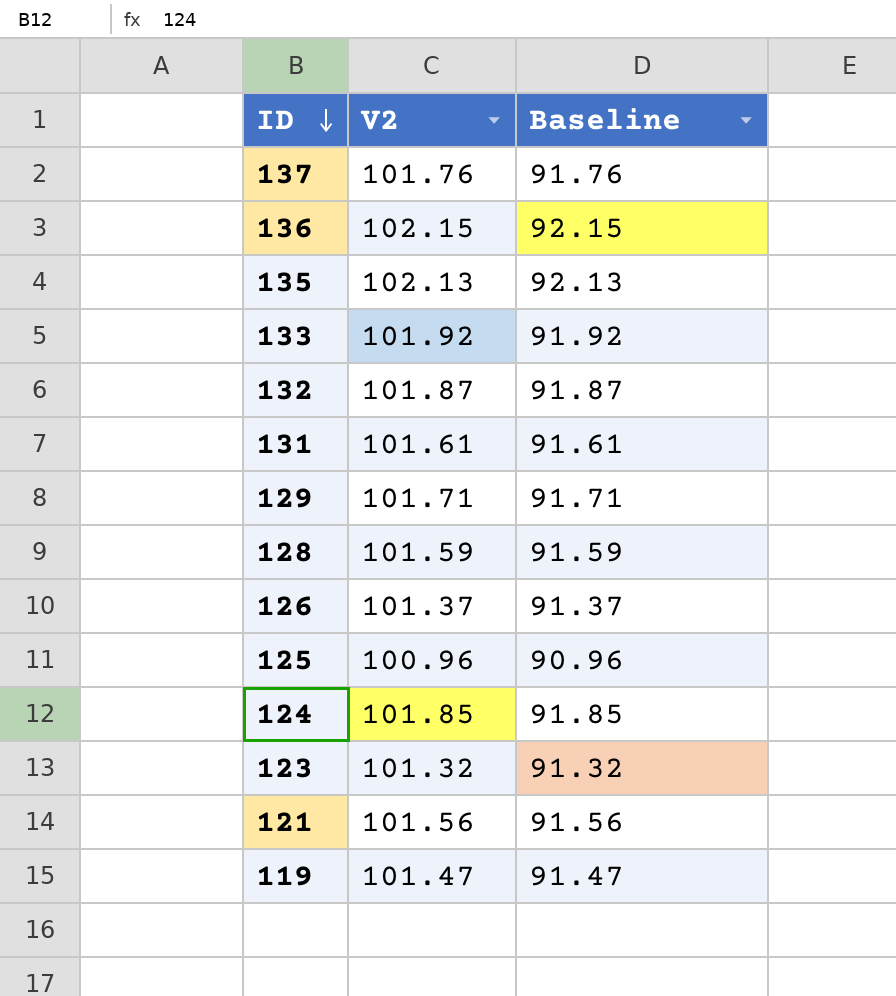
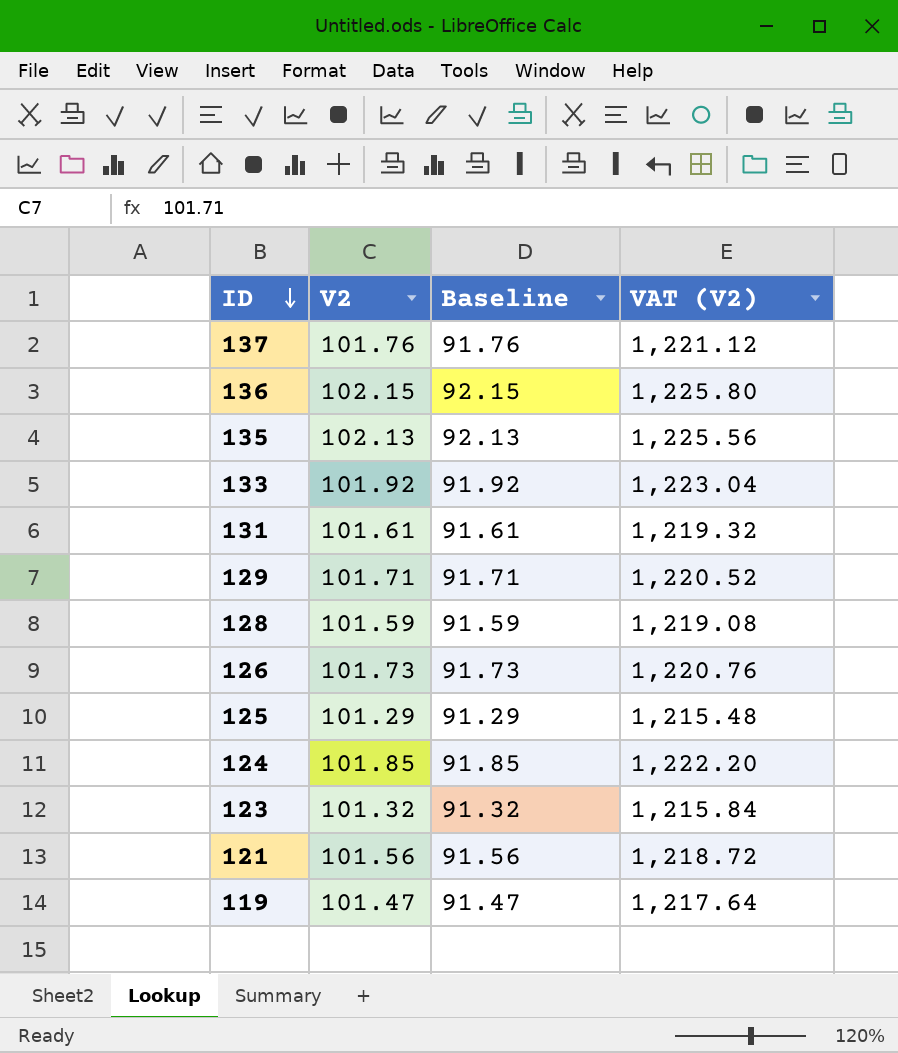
column VAT (V2) | formula: none -> [V2] * 12
row 132: 101.87 | 91.87 -> none
126 | V2: 101.37 -> 101.73
126 | Baseline: 91.37 -> 91.73
125 | V2: 100.96 -> 101.29
125 | Baseline: 90.96 -> 91.29

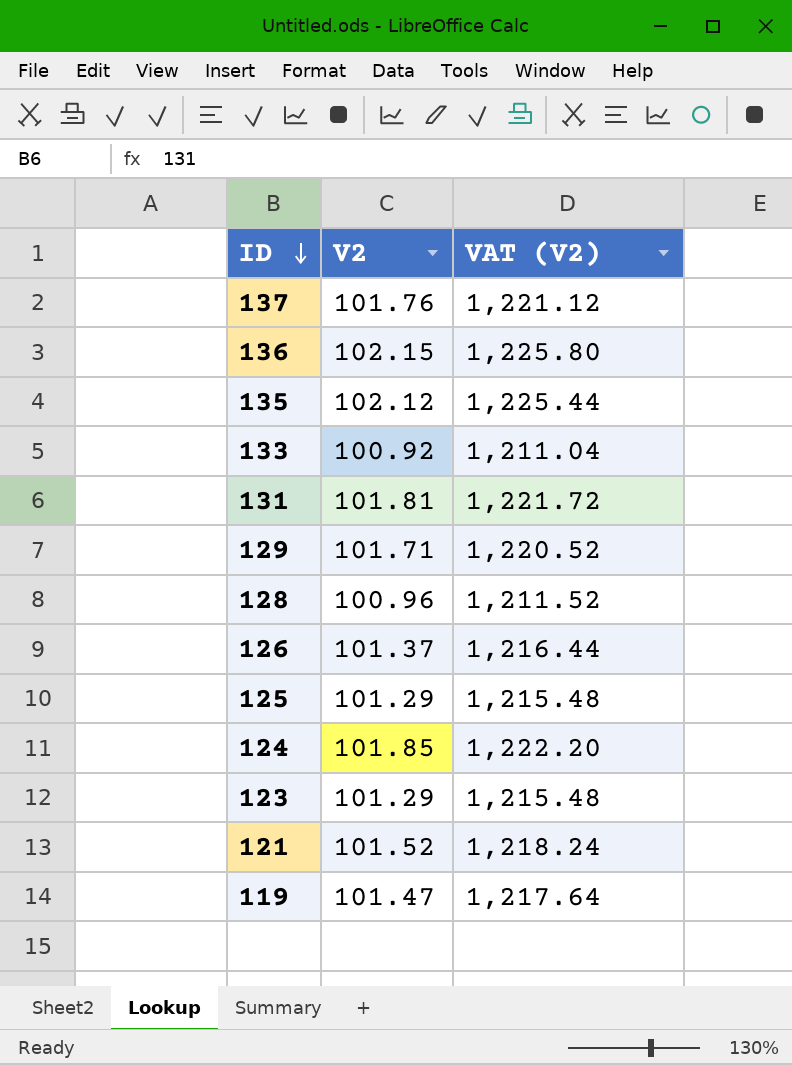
column Baseline | formula: [V2] - 10 -> none
135 | V2: 102.13 -> 102.12
135 | VAT (V2): 1,225.56 -> 1,225.44
133 | V2: 101.92 -> 100.92
133 | VAT (V2): 1,223.04 -> 1,211.04
131 | V2: 101.61 -> 101.81
131 | VAT (V2): 1,219.32 -> 1,221.72
128 | V2: 101.59 -> 100.96
128 | VAT (V2): 1,219.08 -> 1,211.52
126 | V2: 101.73 -> 101.37
126 | VAT (V2): 1,220.76 -> 1,216.44
123 | V2: 101.32 -> 101.29
123 | VAT (V2): 1,215.84 -> 1,215.48
121 | V2: 101.56 -> 101.52
121 | VAT (V2): 1,218.72 -> 1,218.24

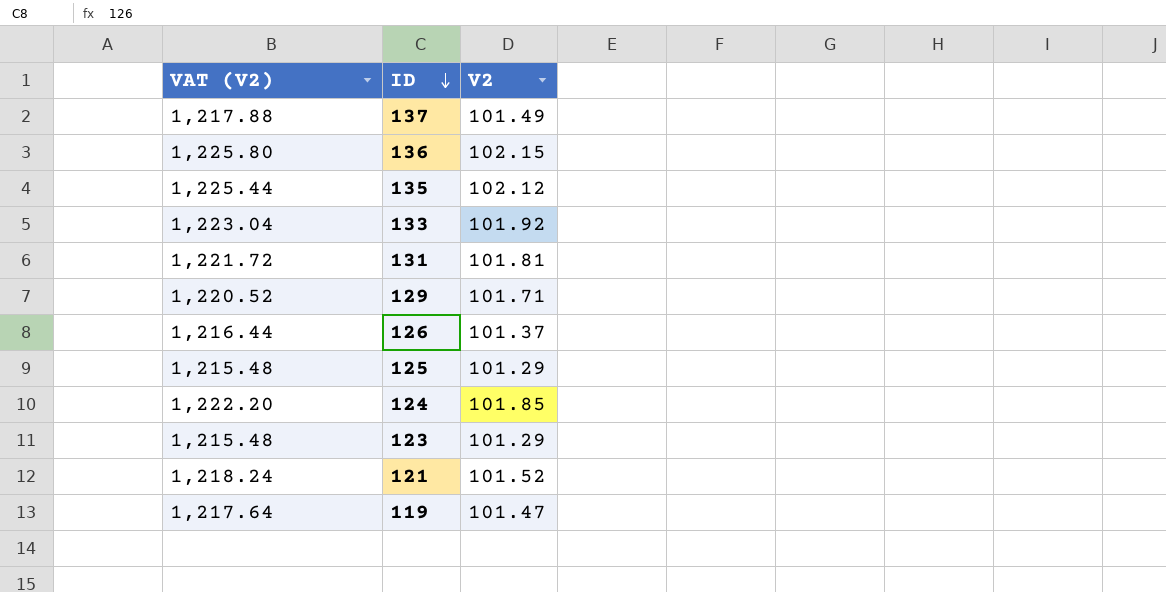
column VAT (V2) | position: 3 -> 1
row 128: 100.96 | 1,211.52 -> none
137 | VAT (V2): 1,221.12 -> 1,217.88
137 | V2: 101.76 -> 101.49
133 | VAT (V2): 1,211.04 -> 1,223.04
133 | V2: 100.92 -> 101.92

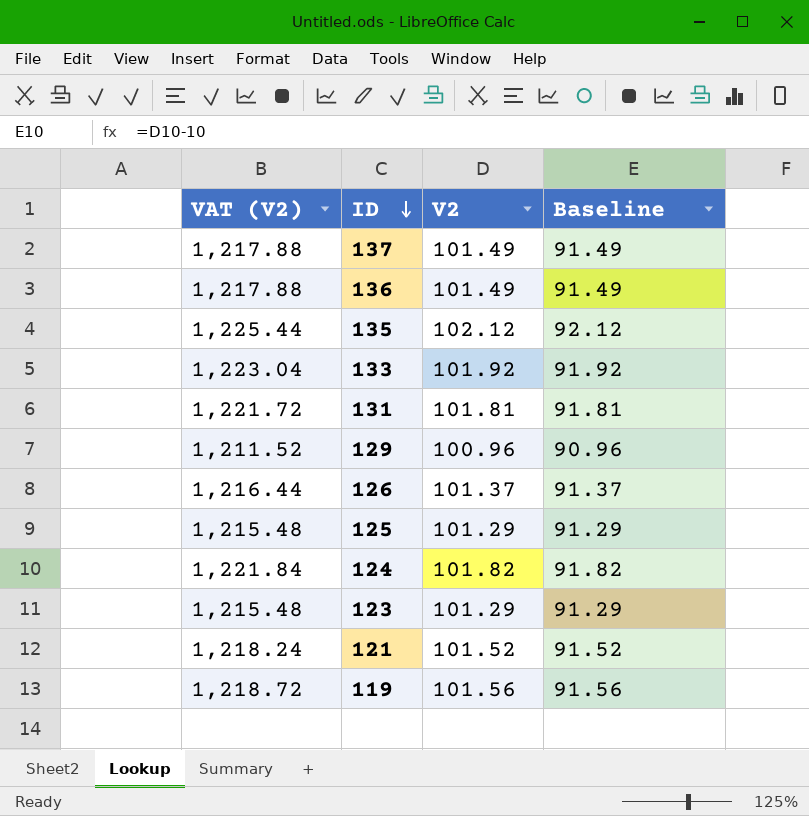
column Baseline | formula: none -> [V2] - 10
136 | VAT (V2): 1,225.80 -> 1,217.88
136 | V2: 102.15 -> 101.49
129 | VAT (V2): 1,220.52 -> 1,211.52
129 | V2: 101.71 -> 100.96
124 | VAT (V2): 1,222.20 -> 1,221.84
124 | V2: 101.85 -> 101.82
119 | VAT (V2): 1,217.64 -> 1,218.72
119 | V2: 101.47 -> 101.56

